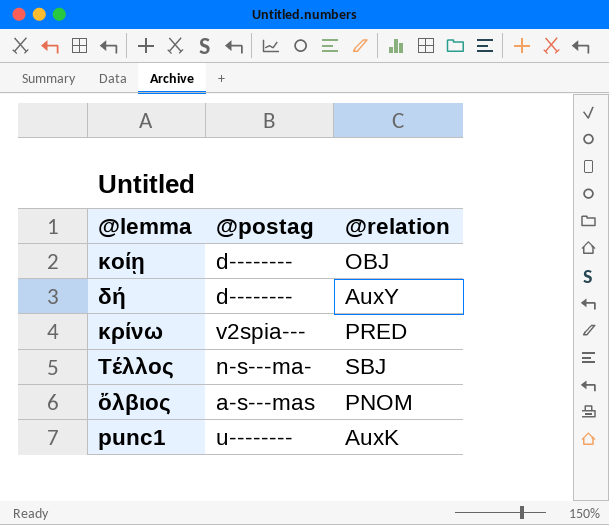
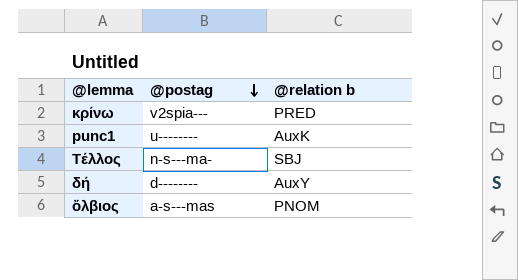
row order: none -> @postag descending
column name: @relation -> @relation b
row κοίῃ: d-------- | OBJ -> none

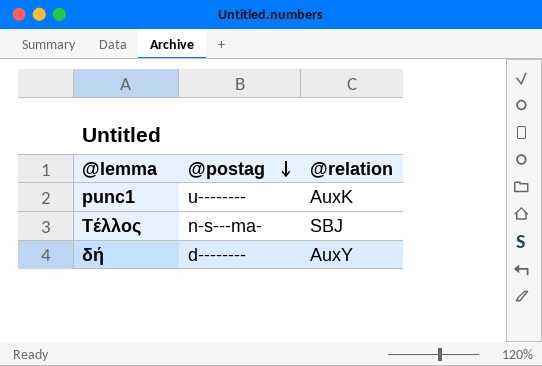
column name: @relation b -> @relation
row κρίνω: v2spia--- | PRED -> none
row ὄλβιος: a-s---mas | PNOM -> none

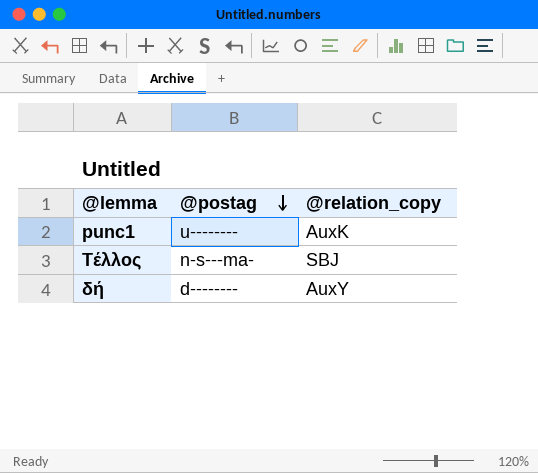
column name: @relation -> @relation_copy

